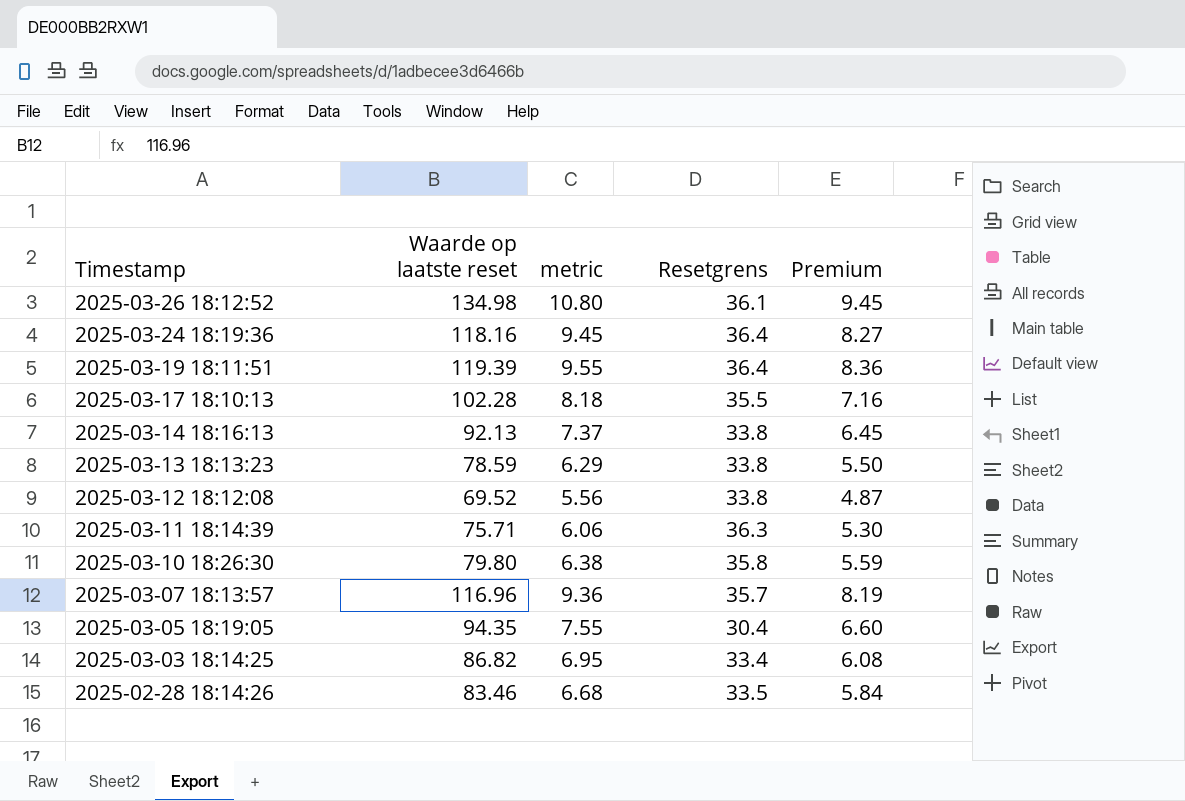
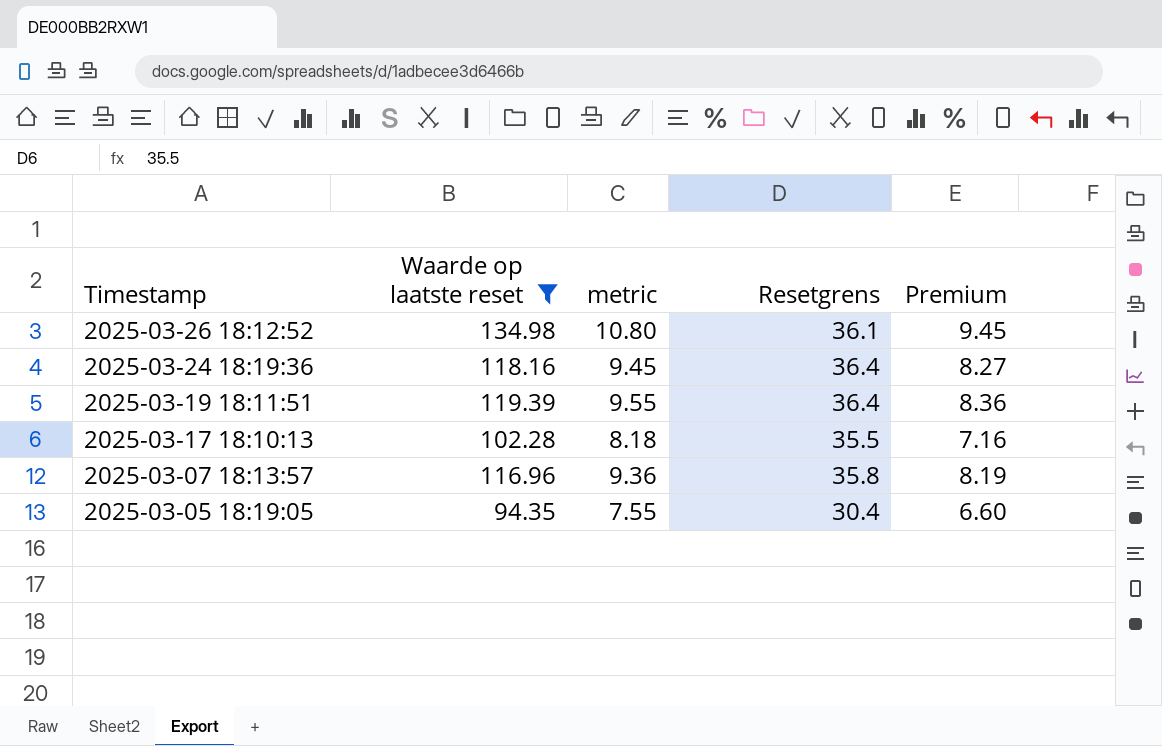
filter: none -> Waarde op laatste reset >= 94.35
2025-03-07 18:13:57 | Resetgrens: 35.7 -> 35.8

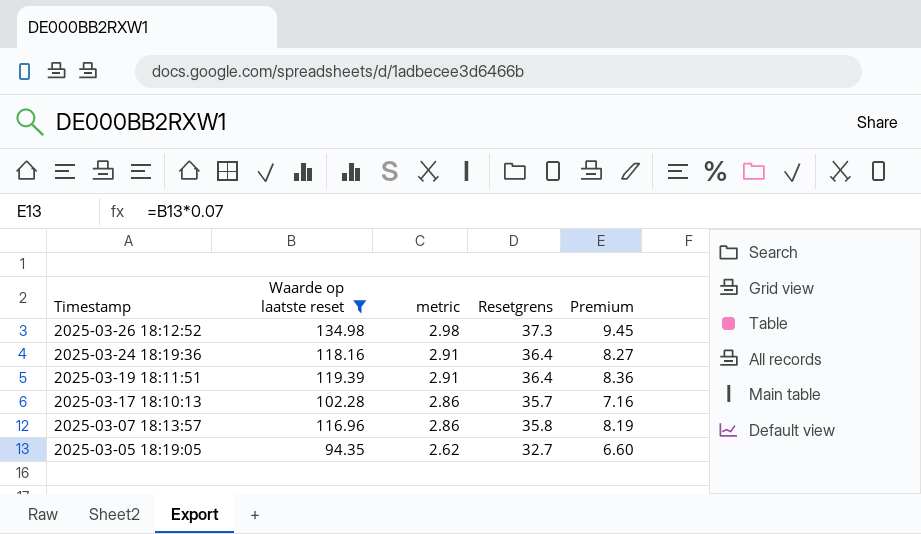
column metric | formula: [Waarde op laatste reset] * 0.08 -> [Resetgrens] * 0.08
2025-03-26 18:12:52 | Resetgrens: 36.1 -> 37.3
2025-03-17 18:10:13 | Resetgrens: 35.5 -> 35.7
2025-03-05 18:19:05 | Resetgrens: 30.4 -> 32.7

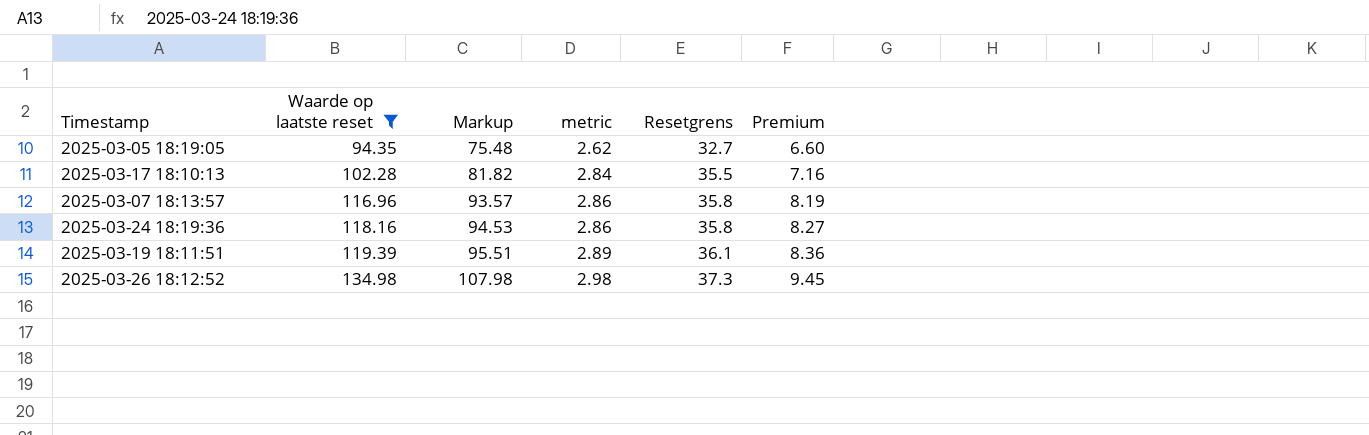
row order: Timestamp descending -> Waarde op laatste reset ascending
column Markup | formula: none -> [Waarde op laatste reset] * 0.8
2025-03-17 18:10:13 | metric: 2.86 -> 2.84
2025-03-17 18:10:13 | Resetgrens: 35.7 -> 35.5
2025-03-24 18:19:36 | metric: 2.91 -> 2.86
2025-03-24 18:19:36 | Resetgrens: 36.4 -> 35.8
2025-03-19 18:11:51 | metric: 2.91 -> 2.89
2025-03-19 18:11:51 | Resetgrens: 36.4 -> 36.1

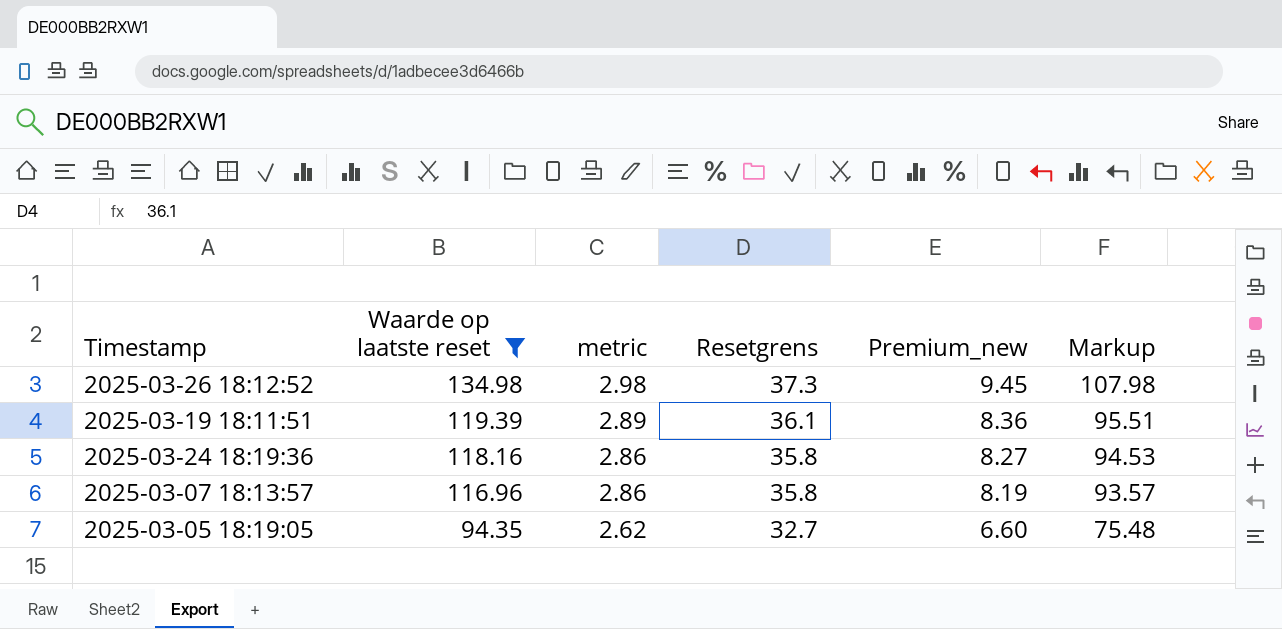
row order: Waarde op laatste reset ascending -> Waarde op laatste reset descending
column name: Premium -> Premium_new
column Markup | position: 3 -> 6
row 2025-03-17 18:10:13: 102.28 | 81.82 | 2.84 | 35.5 | 7.16 -> none

